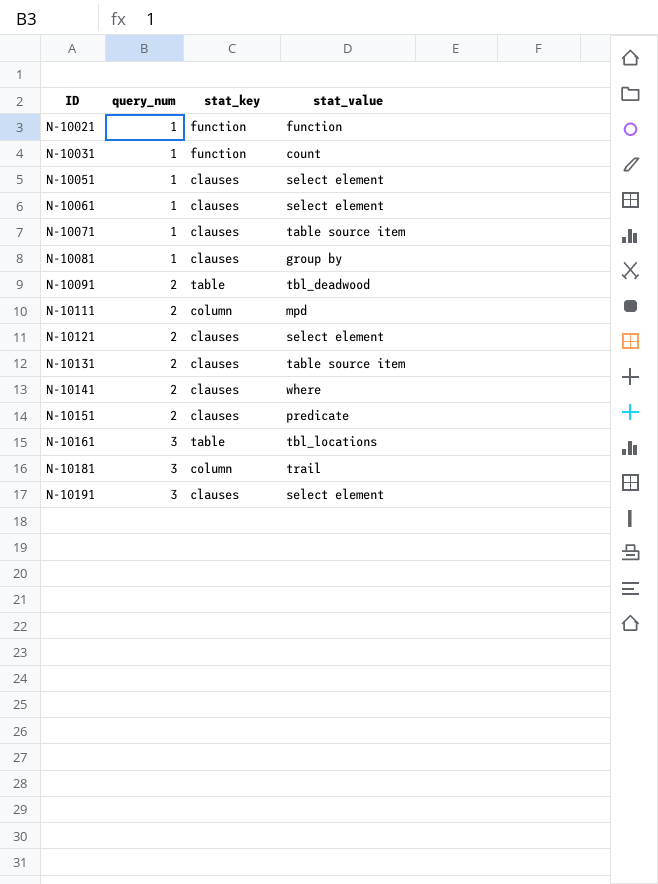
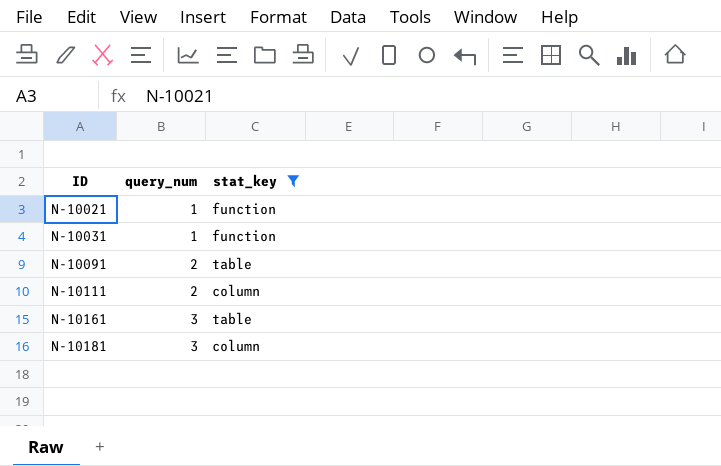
filter: none -> stat_key != clauses
column stat_value | position: 4 -> none

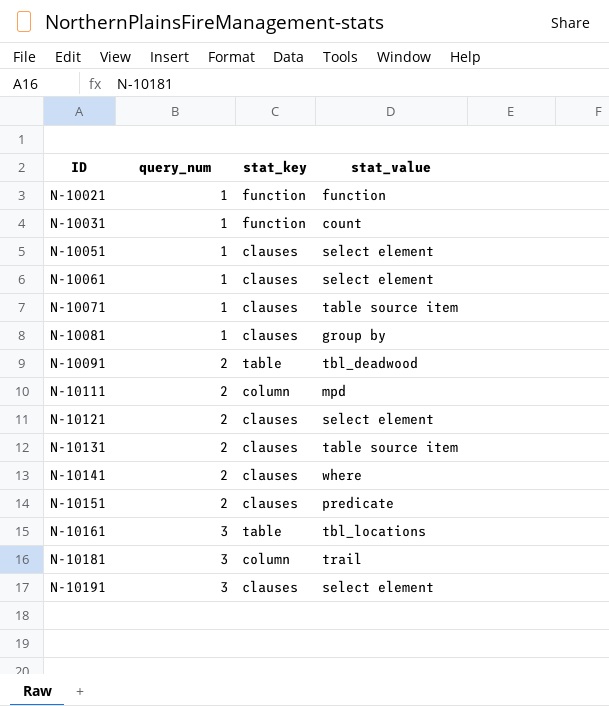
filter: stat_key != clauses -> none
column stat_value | position: none -> 4

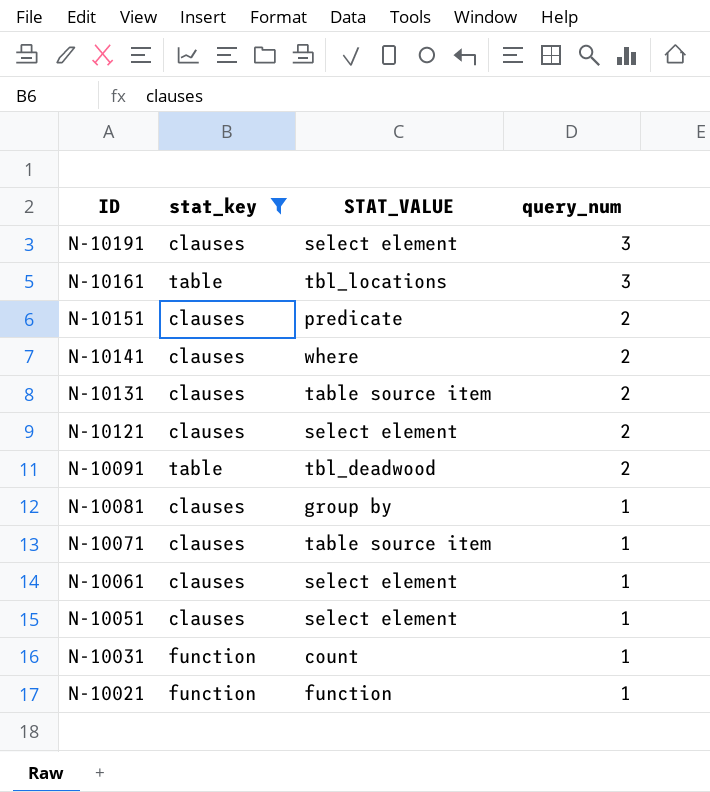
filter: none -> stat_key != column
row order: ID ascending -> ID descending
column name: stat_value -> STAT_VALUE
column query_num | position: 2 -> 4

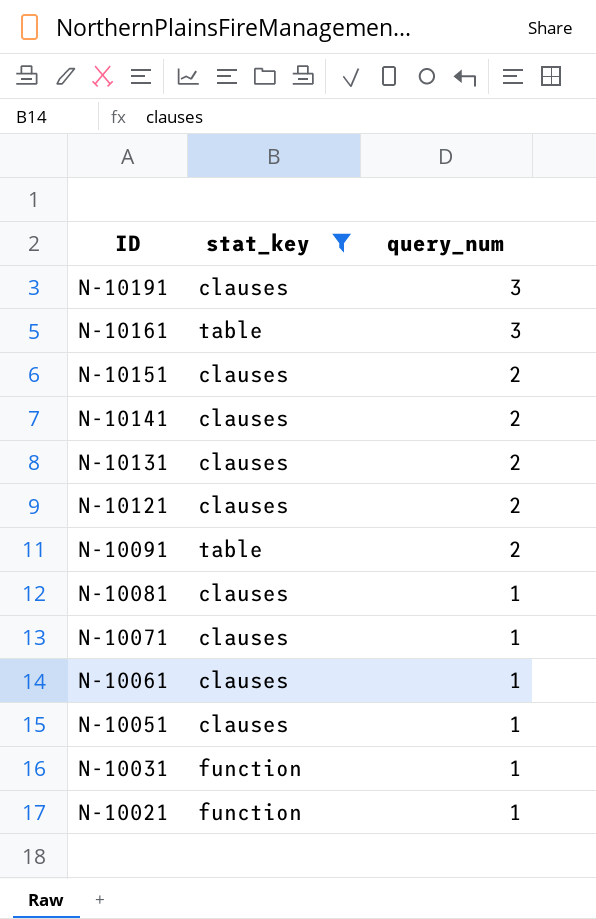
column STAT_VALUE | position: 3 -> none

